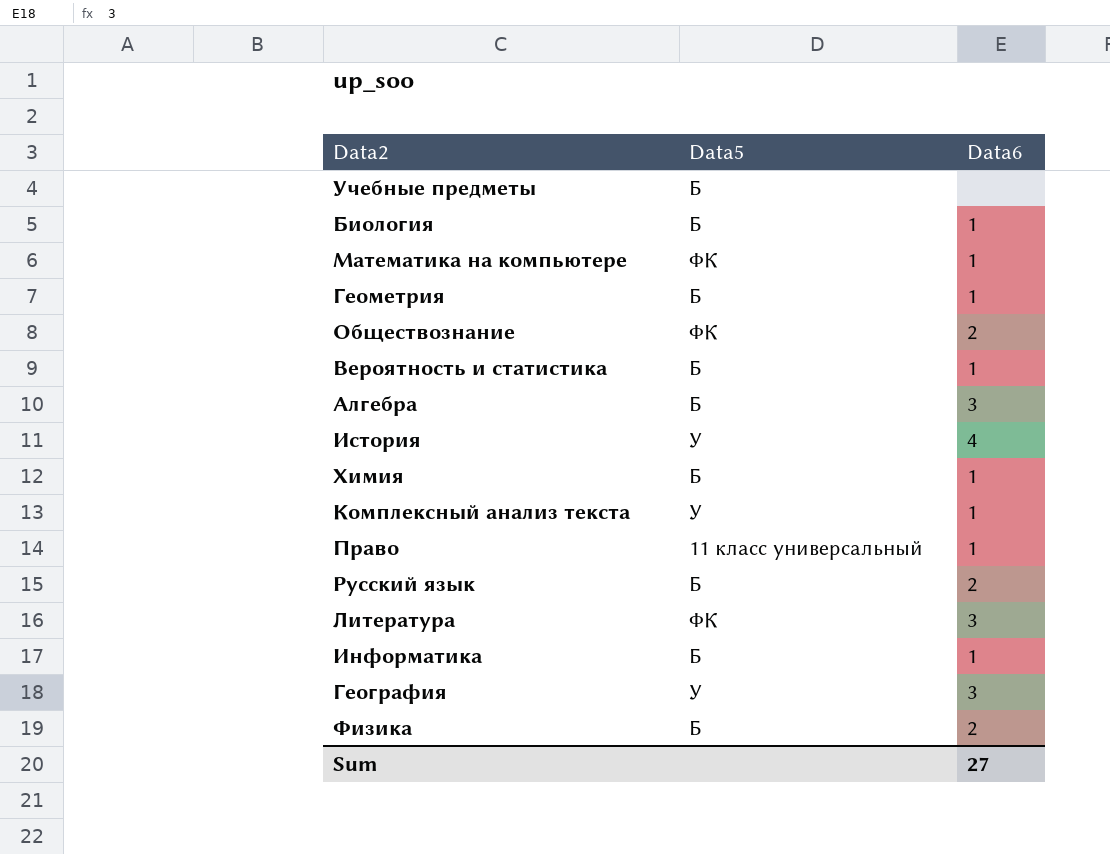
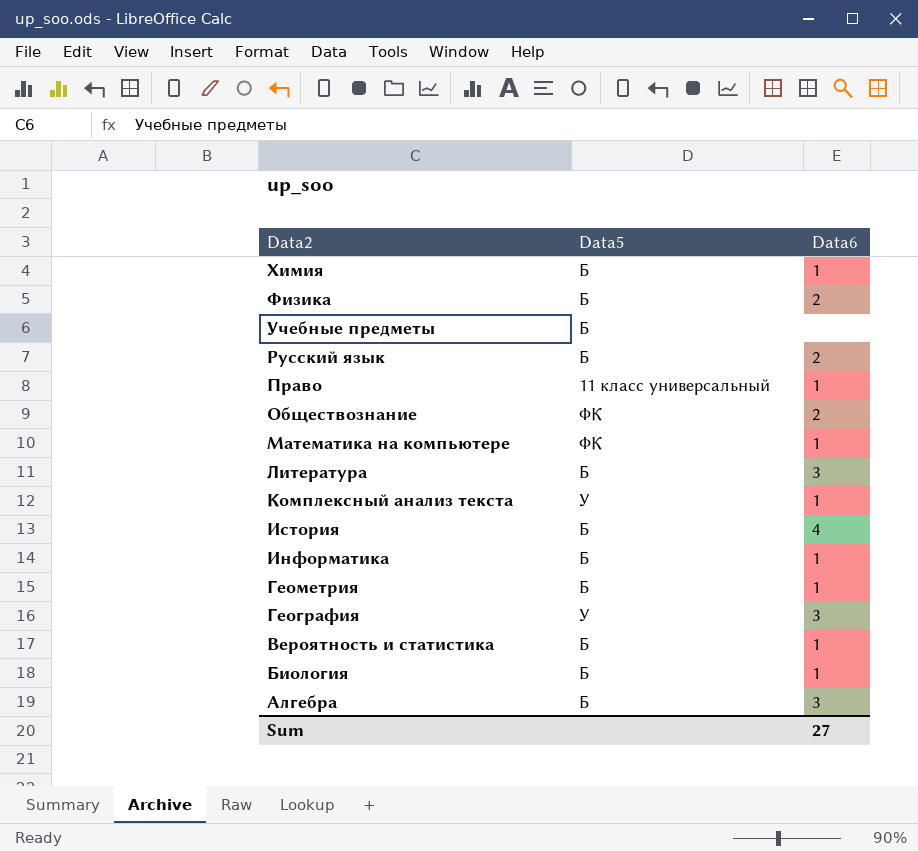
row order: none -> Data2 descending
Литература | Data5: ФК -> Б
История | Data5: У -> Б

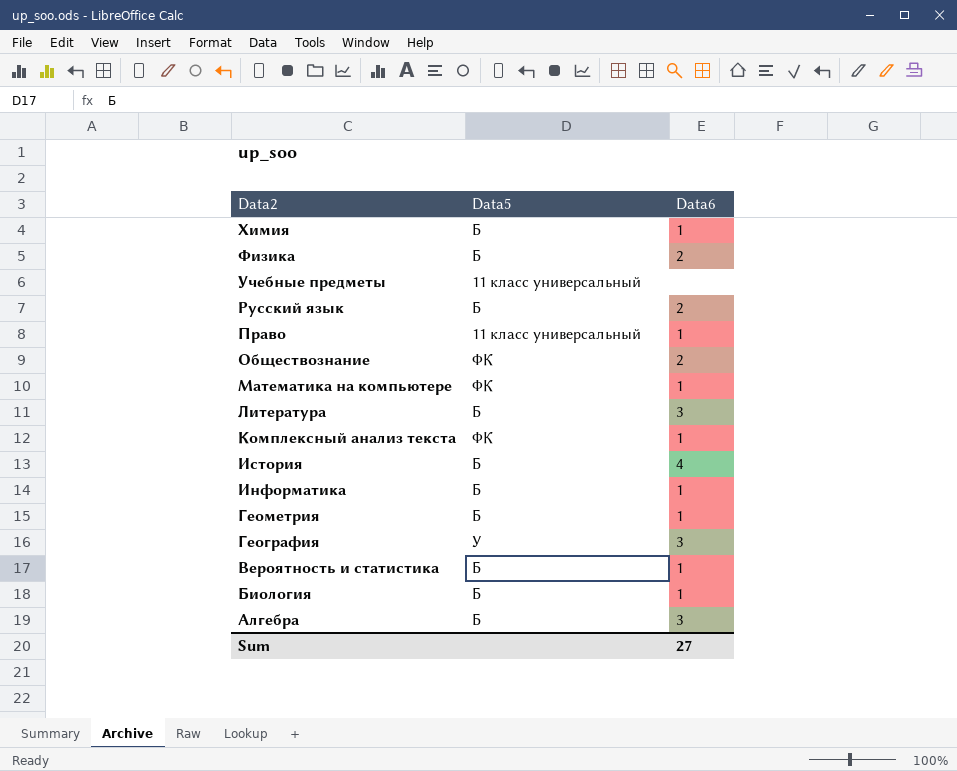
Учебные предметы | Data5: Б -> 11 класс универсальный
Комплексный анализ текста | Data5: У -> ФК

